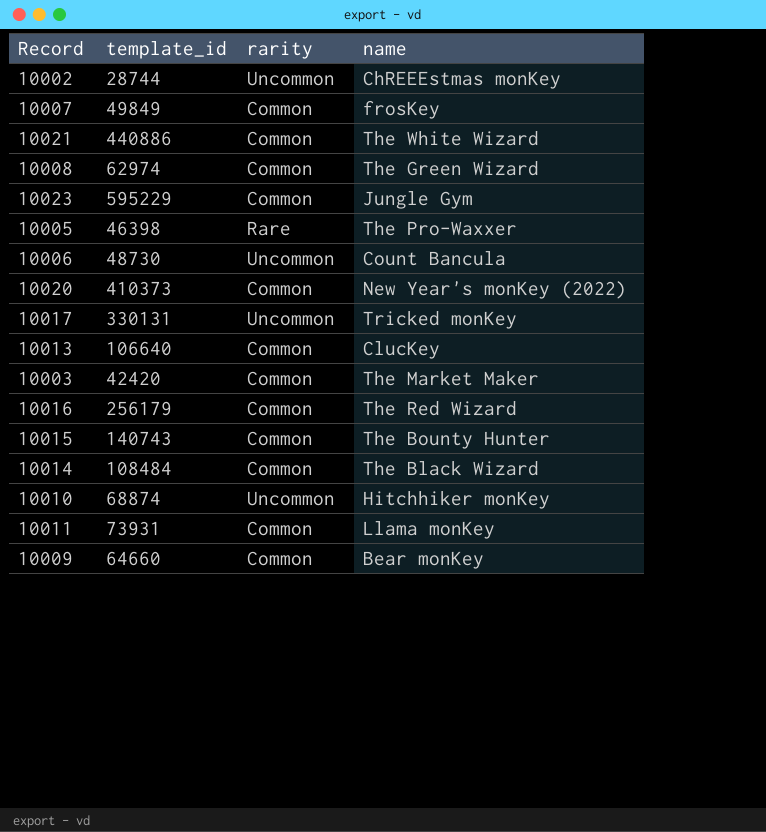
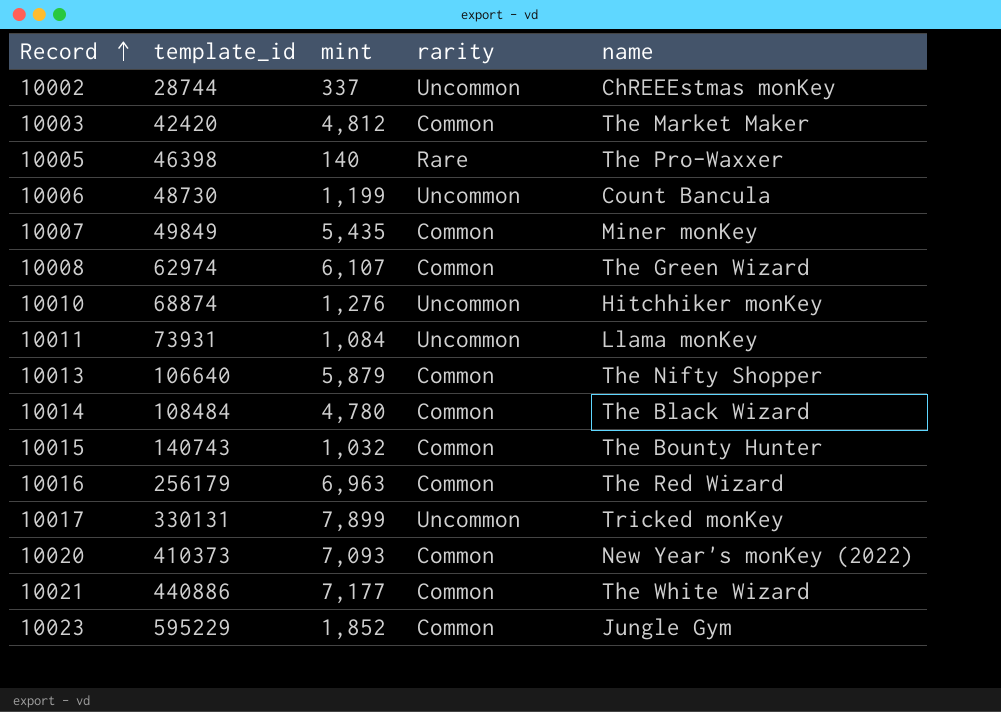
row order: none -> Record ascending
column mint | position: none -> 3
row 10009: 64660 | Common | Bear monKey -> none
10007 | name: frosKey -> Miner monKey
10011 | rarity: Common -> Uncommon
10013 | name: ClucKey -> The Nifty Shopper

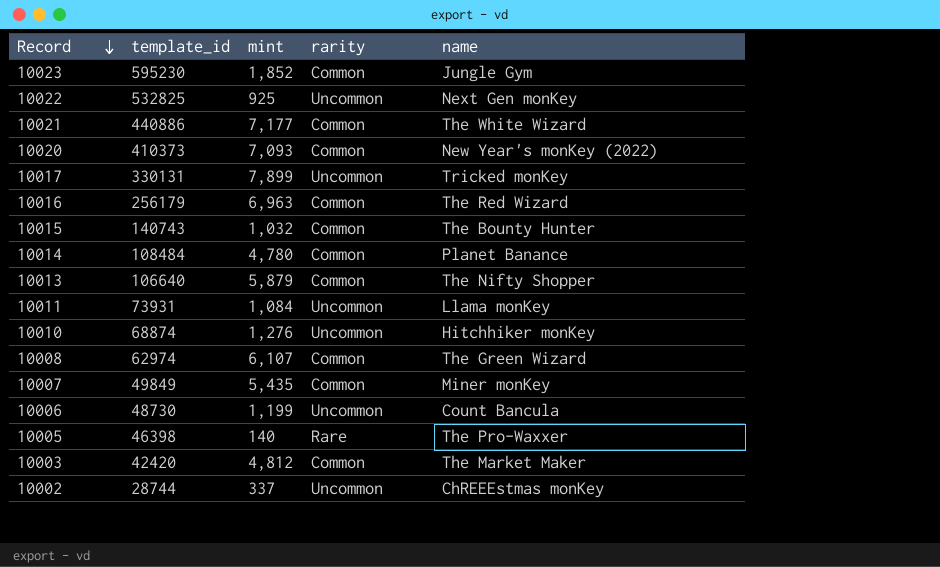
row order: Record ascending -> Record descending
10023 | template_id: 595229 -> 595230
row 10022: none -> 532825 | 925 | Uncommon | Next Gen monKey
10014 | name: The Black Wizard -> Planet Banance

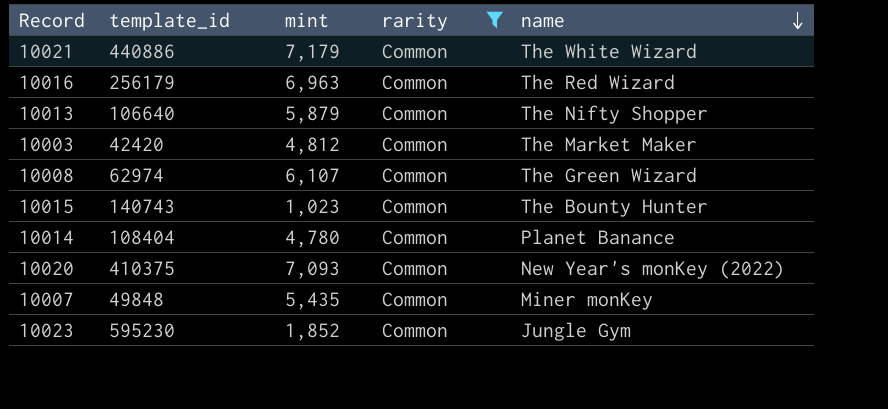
filter: none -> rarity = Common
row order: Record descending -> name descending
10021 | mint: 7,177 -> 7,179
10015 | mint: 1,032 -> 1,023
10014 | template_id: 108484 -> 108404
10020 | template_id: 410373 -> 410375
10007 | template_id: 49849 -> 49848

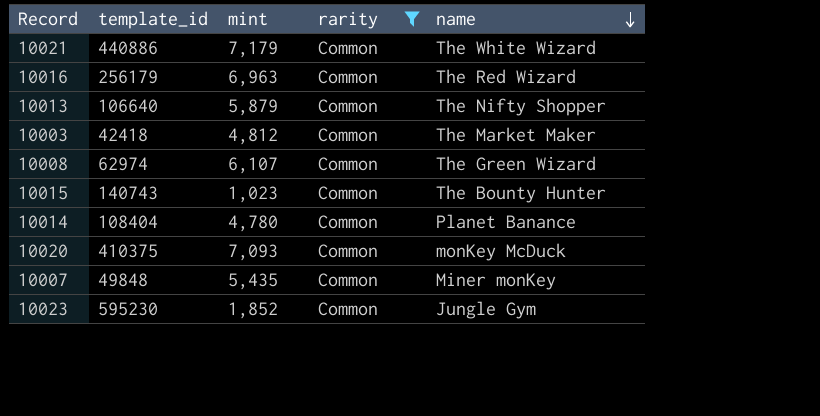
10003 | template_id: 42420 -> 42418
10020 | name: New Year's monKey (2022) -> monKey McDuck

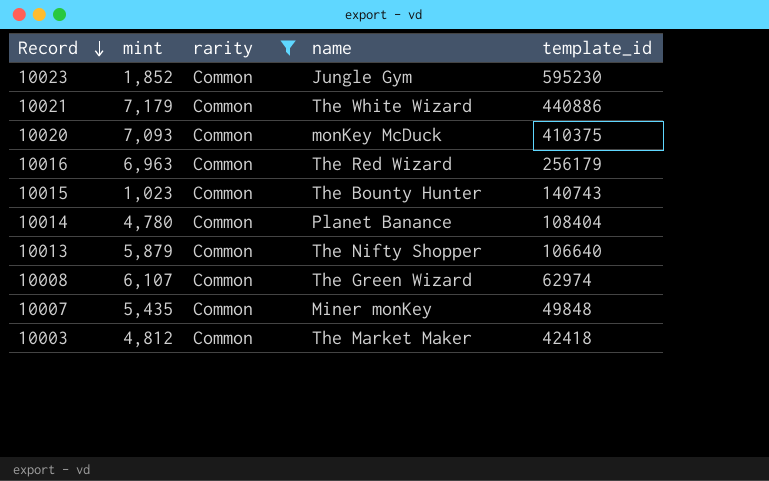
row order: name descending -> Record descending
column template_id | position: 2 -> 5

